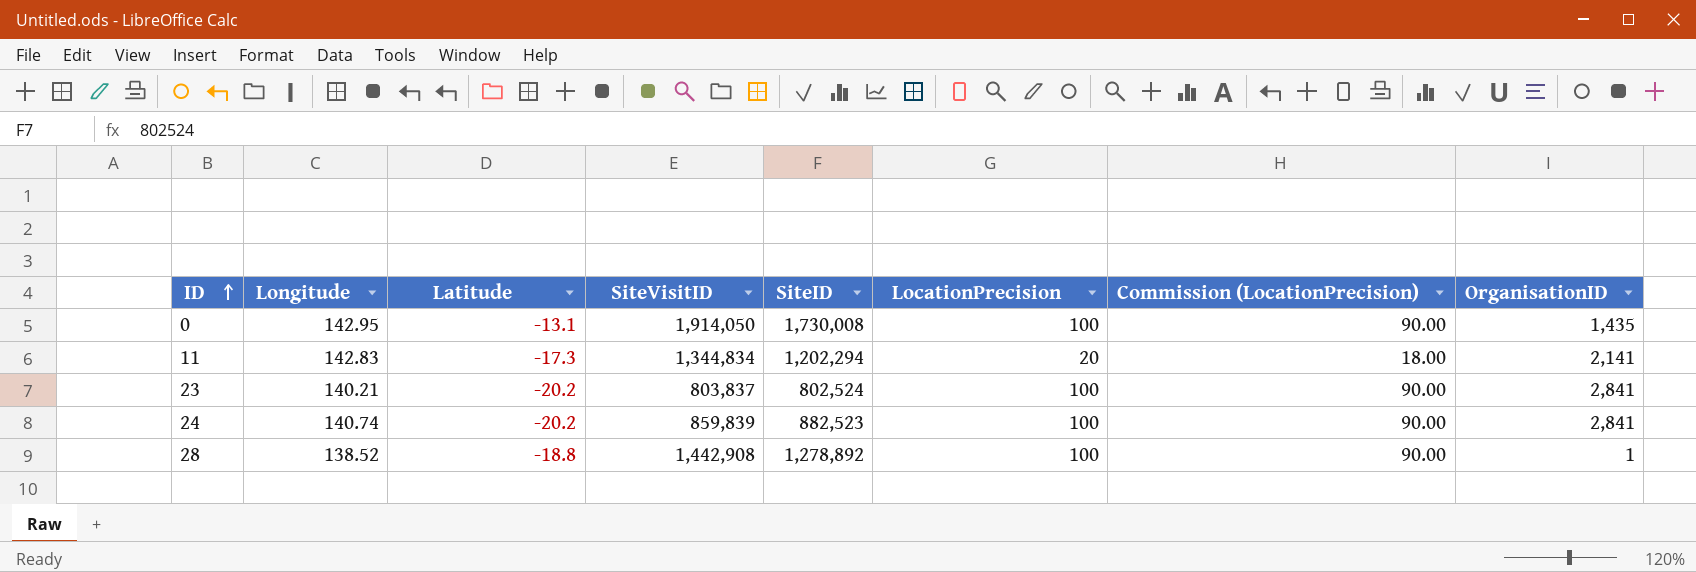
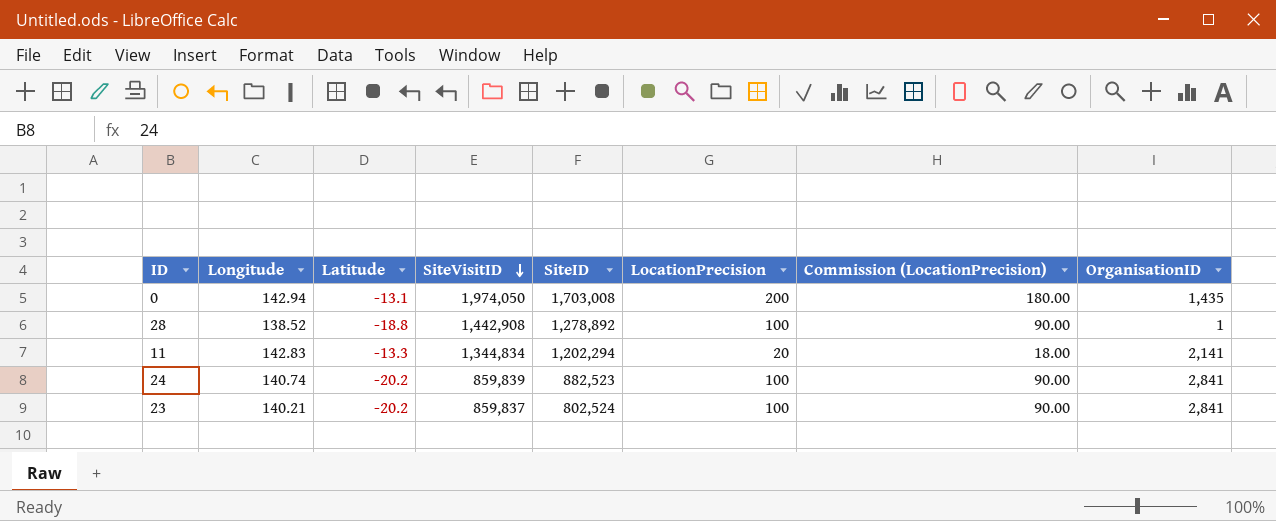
row order: ID ascending -> SiteVisitID descending
0 | Longitude: 142.95 -> 142.94
0 | SiteVisitID: 1,914,050 -> 1,974,050
0 | SiteID: 1,730,008 -> 1,703,008
0 | LocationPrecision: 100 -> 200
0 | Commission (LocationPrecision): 90.00 -> 180.00
11 | Latitude: -17.3 -> -13.3
23 | SiteVisitID: 803,837 -> 859,837

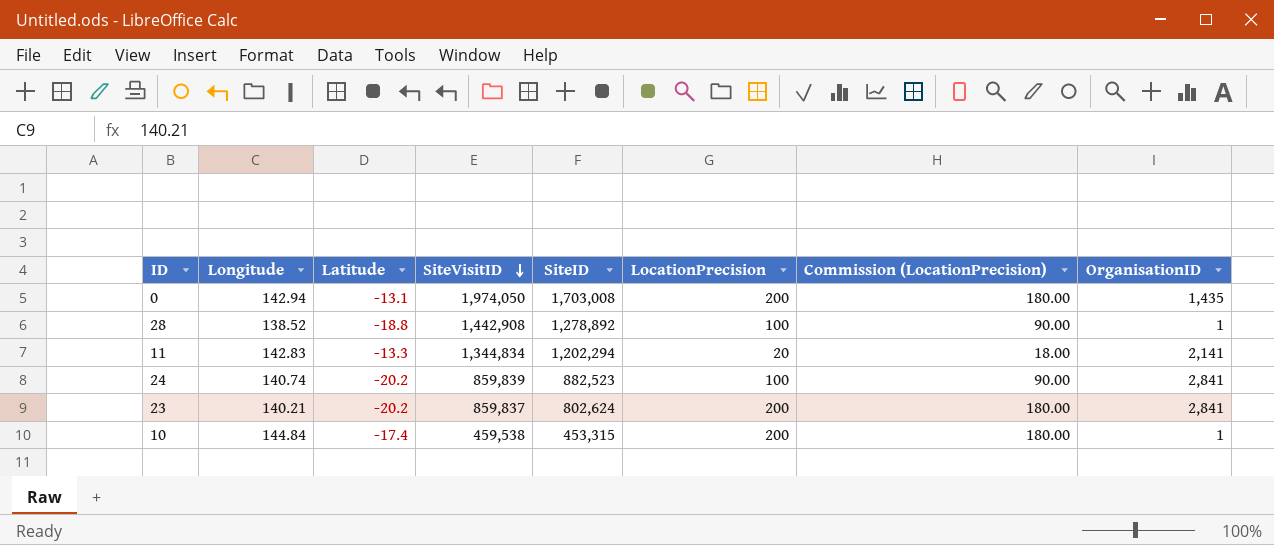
23 | SiteID: 802,524 -> 802,624
23 | LocationPrecision: 100 -> 200
23 | Commission (LocationPrecision): 90.00 -> 180.00
row 10: none -> 144.84 | -17.4 | 459,538 | 453,315 | 200 | 180.00 | 1

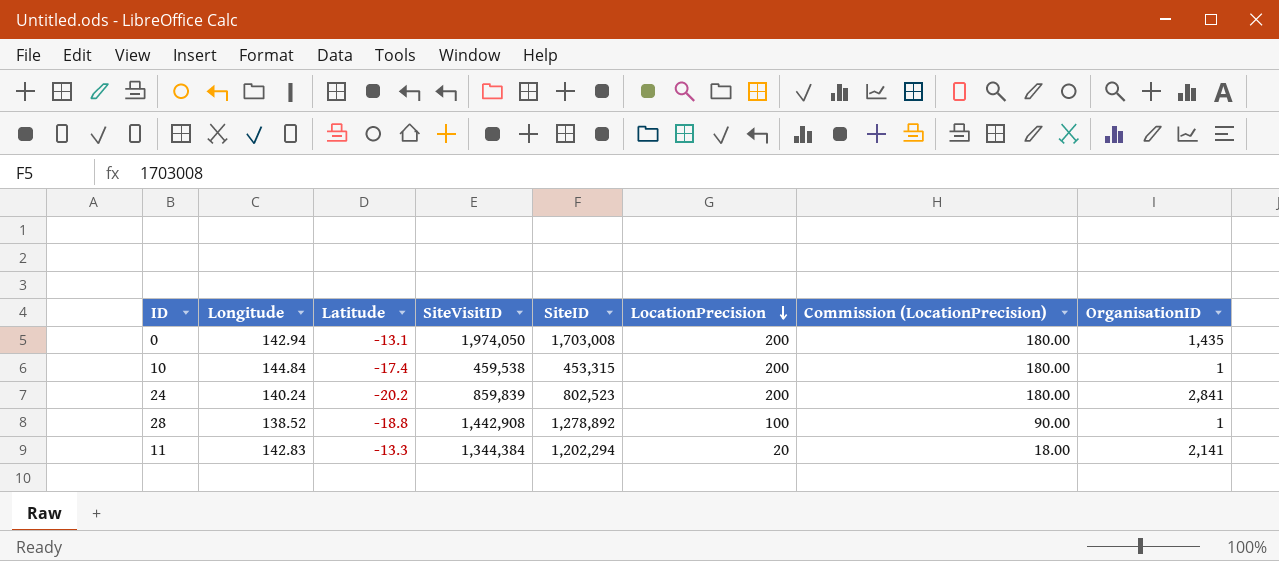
row order: SiteVisitID descending -> LocationPrecision descending
row 23: 140.21 | -20.2 | 859,837 | 802,624 | 200 | 180.00 | 2,841 -> none
24 | Longitude: 140.74 -> 140.24
24 | SiteID: 882,523 -> 802,523
24 | LocationPrecision: 100 -> 200
24 | Commission (LocationPrecision): 90.00 -> 180.00
11 | SiteVisitID: 1,344,834 -> 1,344,384

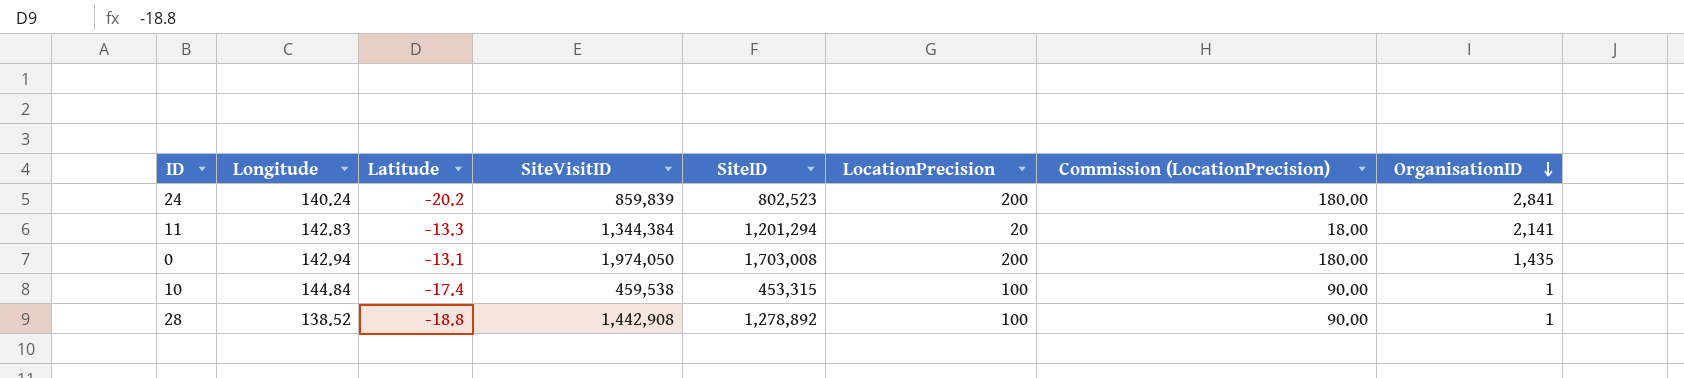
row order: LocationPrecision descending -> OrganisationID descending
11 | SiteID: 1,202,294 -> 1,201,294
10 | LocationPrecision: 200 -> 100
10 | Commission (LocationPrecision): 180.00 -> 90.00

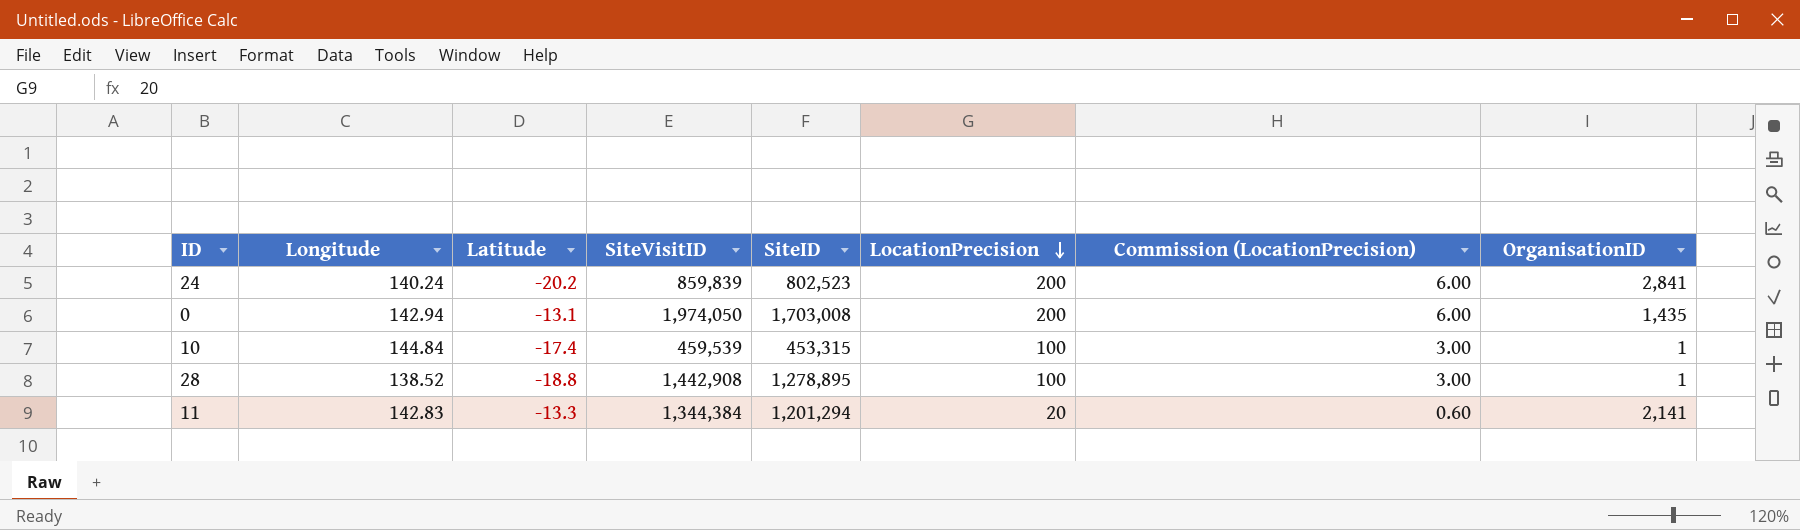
row order: OrganisationID descending -> LocationPrecision descending
column Commission (LocationPrecision) | formula: [LocationPrecision] * 0.9 -> [LocationPrecision] * 0.03
10 | SiteVisitID: 459,538 -> 459,539
28 | SiteID: 1,278,892 -> 1,278,895

